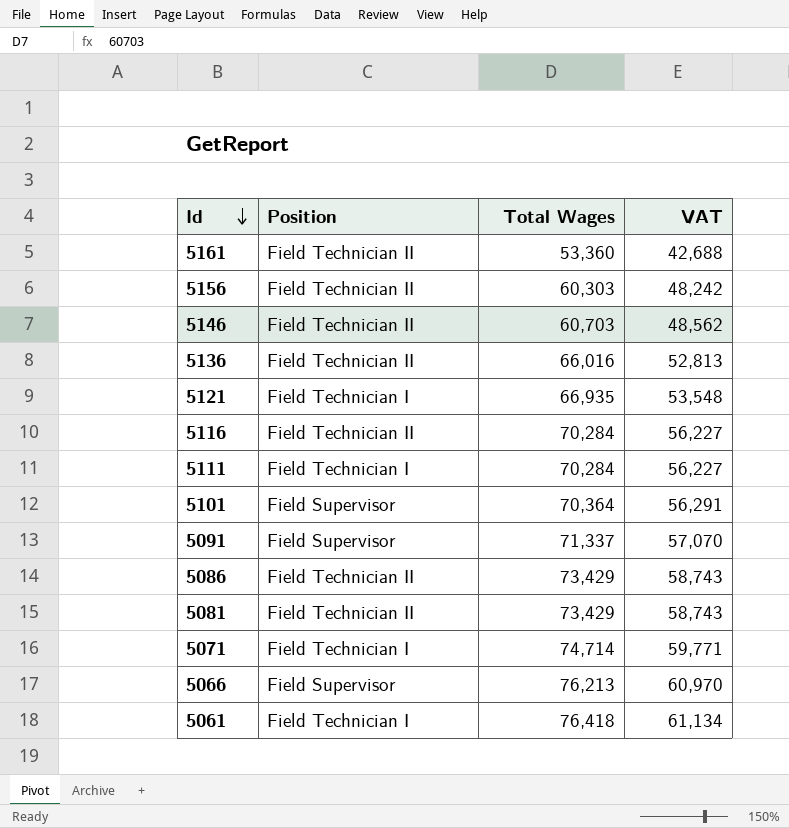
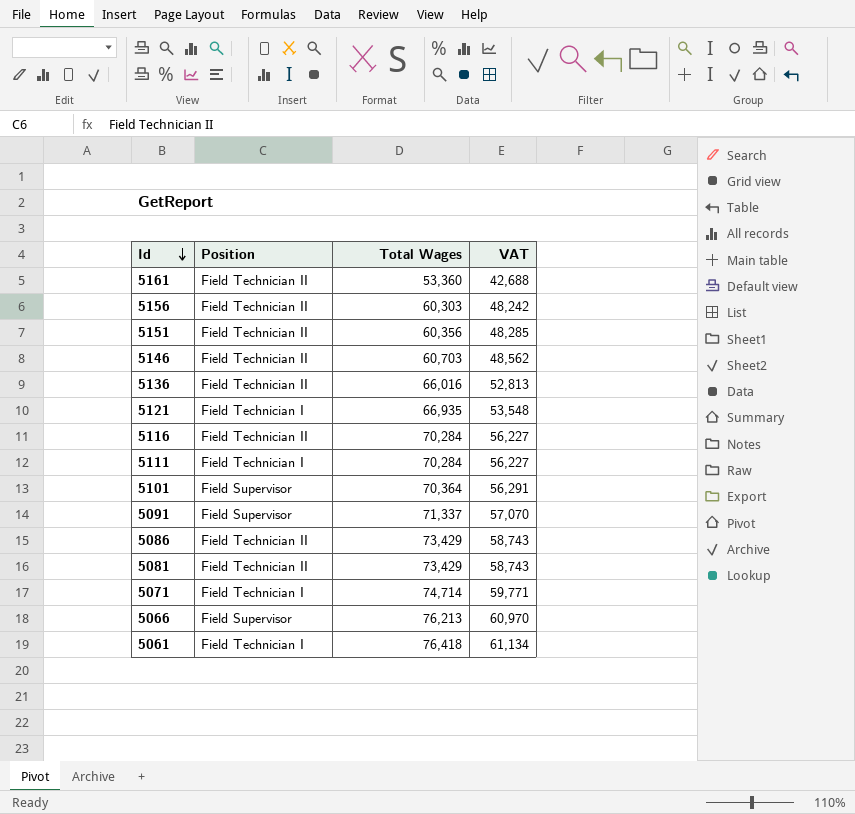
row 5151: none -> Field Technician II | 60,356 | 48,285

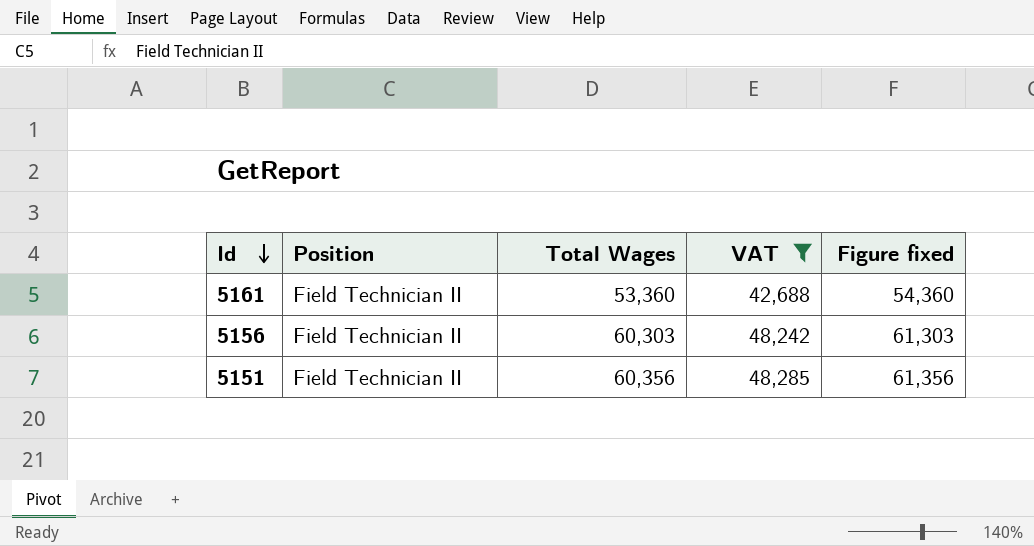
filter: none -> VAT <= 48,285
column Figure fixed | formula: none -> [Total Wages] + 1000

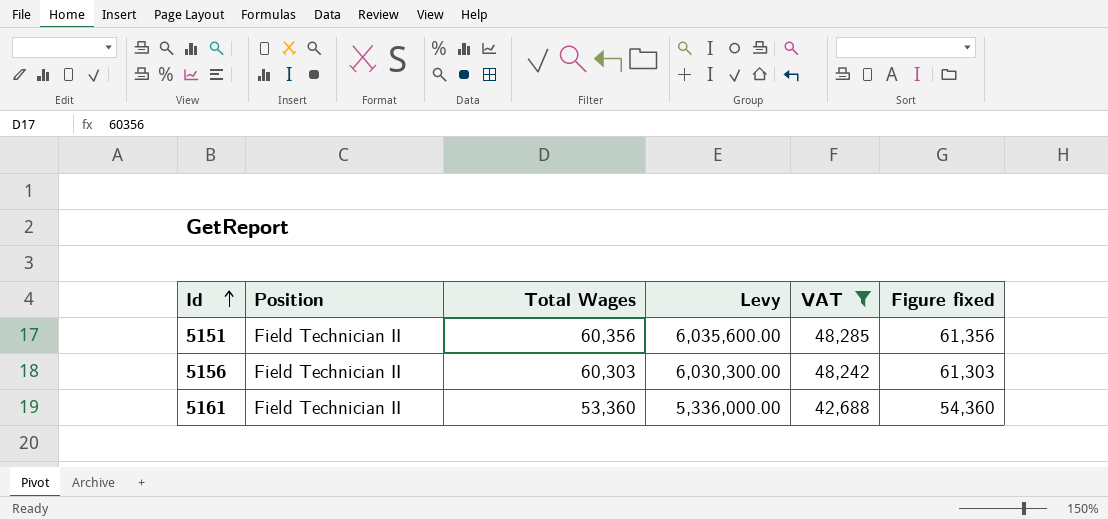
row order: Id descending -> Id ascending
column Levy | formula: none -> [Total Wages] * 100

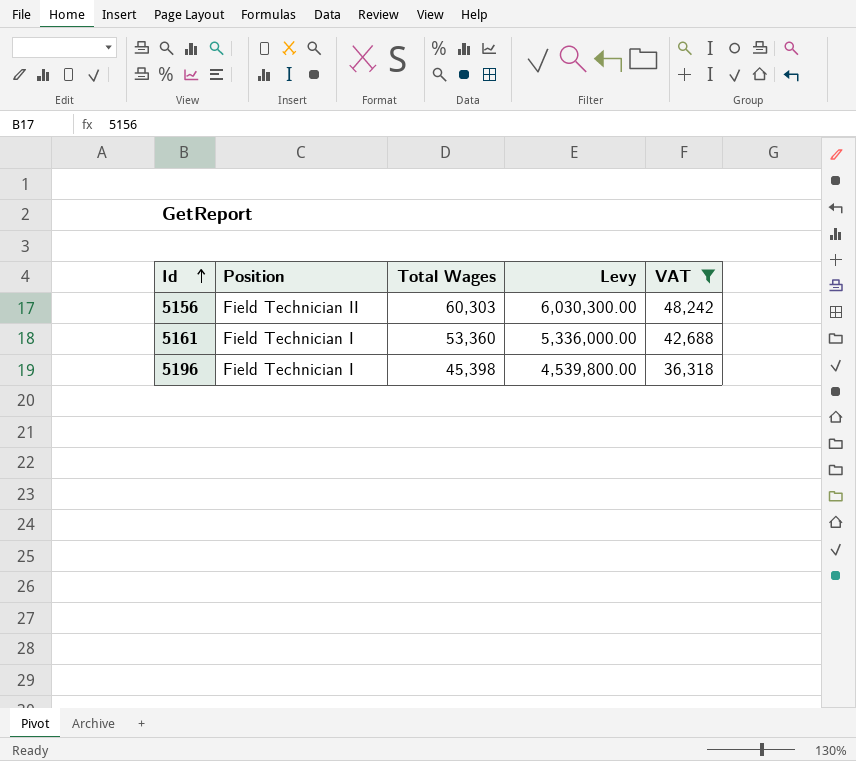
column Figure fixed | formula: [Total Wages] + 1000 -> none
row 5151: Field Technician II | 60,356 | 6,035,600.00 | 48,285 | 61,356 -> none
5161 | Position: Field Technician II -> Field Technician I
row 5196: none -> Field Technician I | 45,398 | 4,539,800.00 | 36,318

